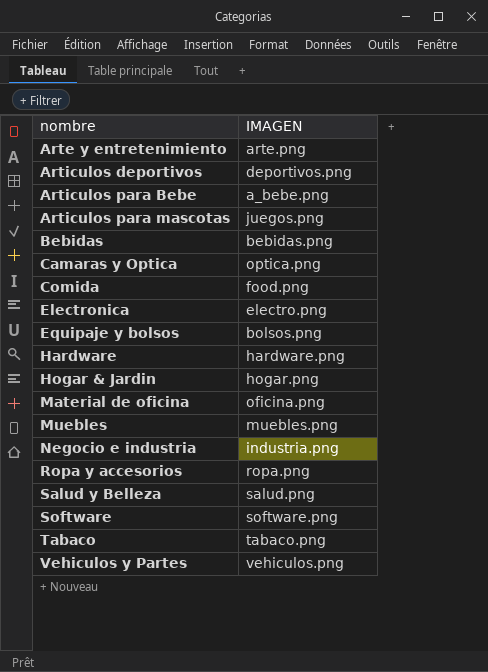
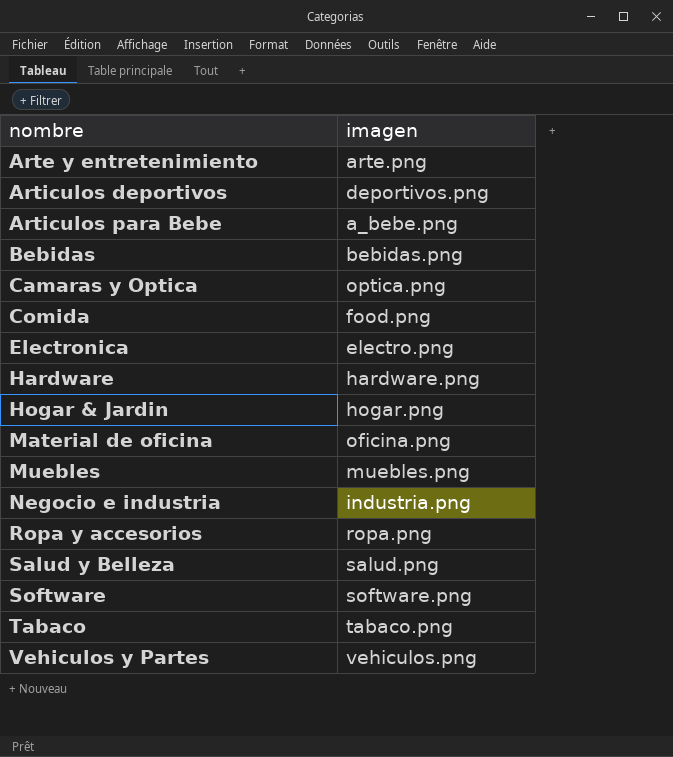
column name: IMAGEN -> imagen
row Articulos para mascotas: juegos.png -> none
row Equipaje y bolsos: bolsos.png -> none

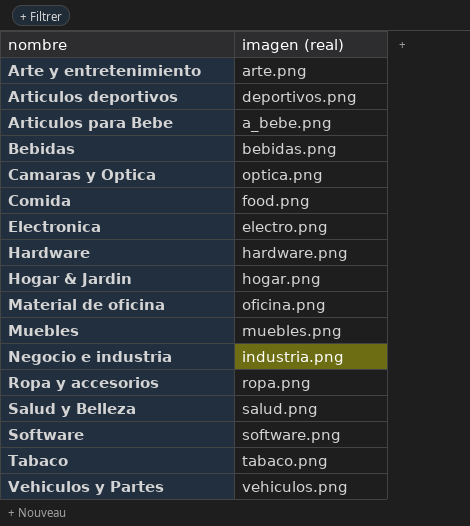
column name: imagen -> imagen (real)

